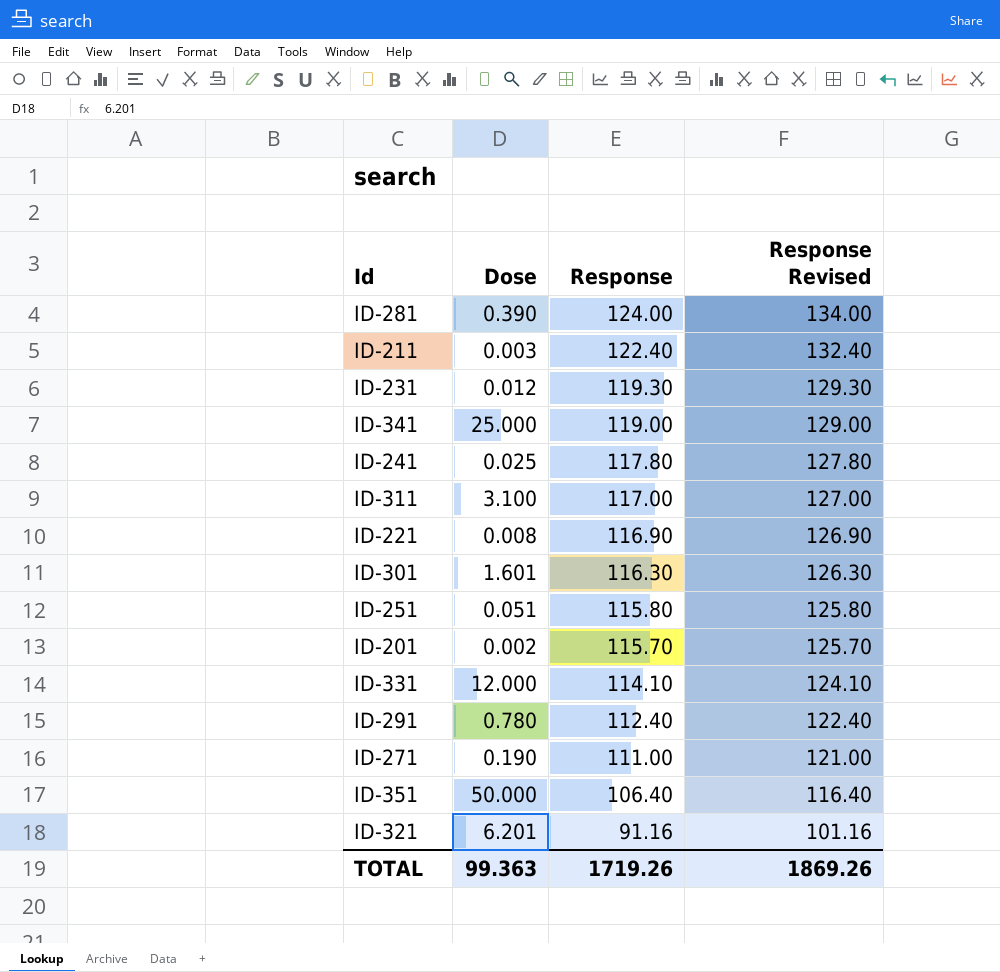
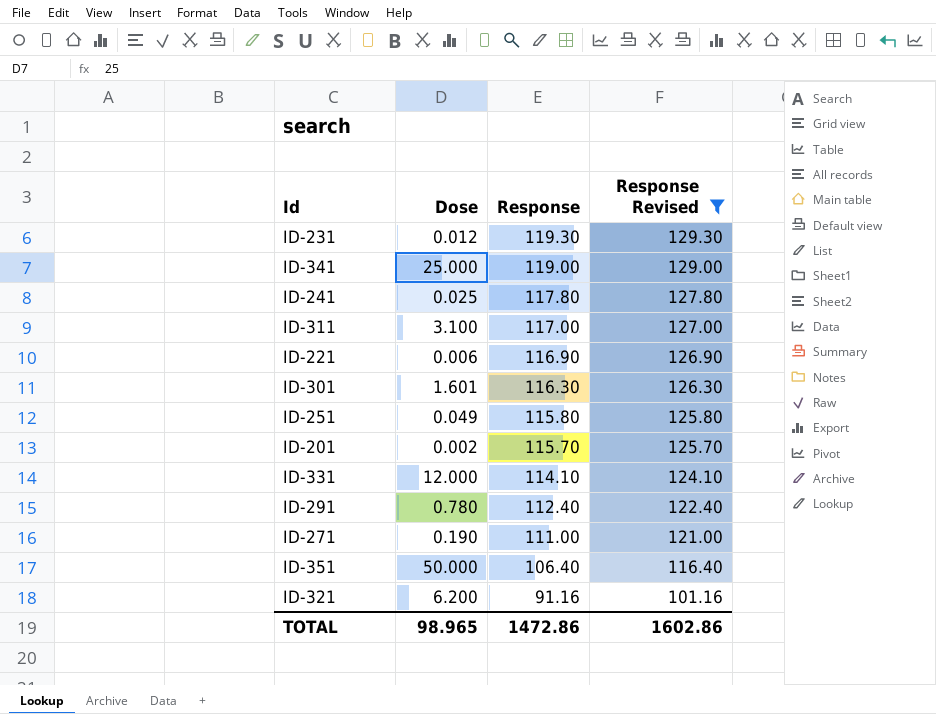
filter: none -> Response Revised <= 129.30
ID-221 | Dose: 0.008 -> 0.006
ID-251 | Dose: 0.051 -> 0.049
ID-321 | Dose: 6.201 -> 6.200
TOTAL | Dose: 99.363 -> 98.965
TOTAL | Response: 1719.26 -> 1472.86
TOTAL | Response Revised: 1869.26 -> 1602.86

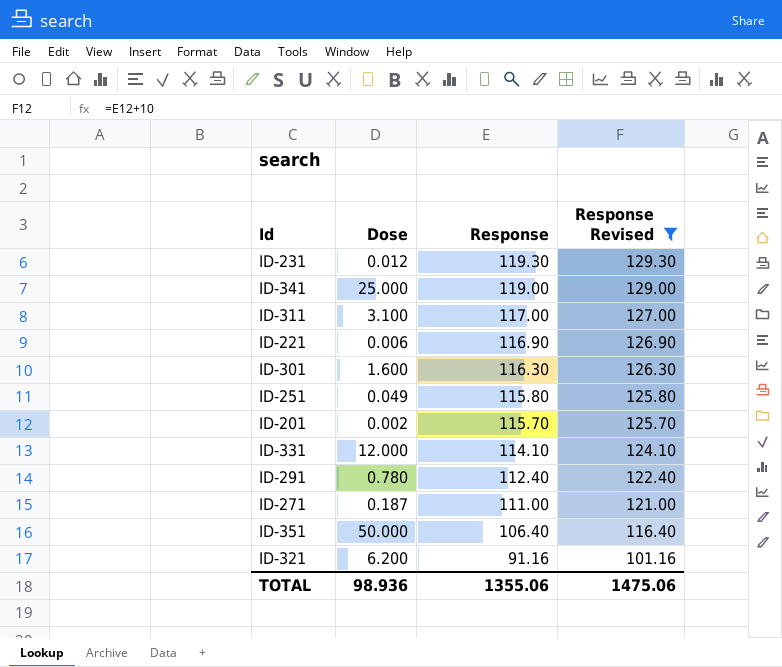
row ID-241: 0.025 | 117.80 | 127.80 -> none
ID-301 | Dose: 1.601 -> 1.600
ID-271 | Dose: 0.190 -> 0.187
TOTAL | Dose: 98.965 -> 98.936
TOTAL | Response: 1472.86 -> 1355.06
TOTAL | Response Revised: 1602.86 -> 1475.06

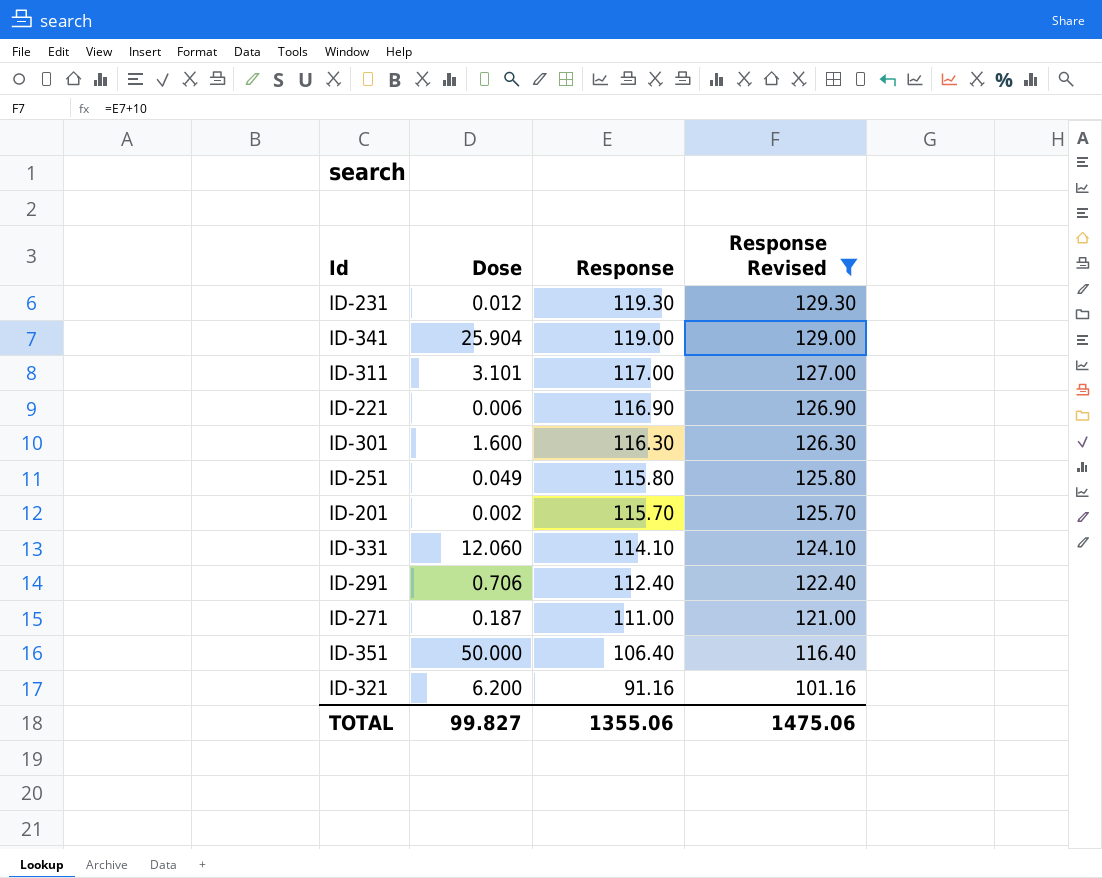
ID-341 | Dose: 25.000 -> 25.904
ID-311 | Dose: 3.100 -> 3.101
ID-331 | Dose: 12.000 -> 12.060
ID-291 | Dose: 0.780 -> 0.706
TOTAL | Dose: 98.936 -> 99.827

